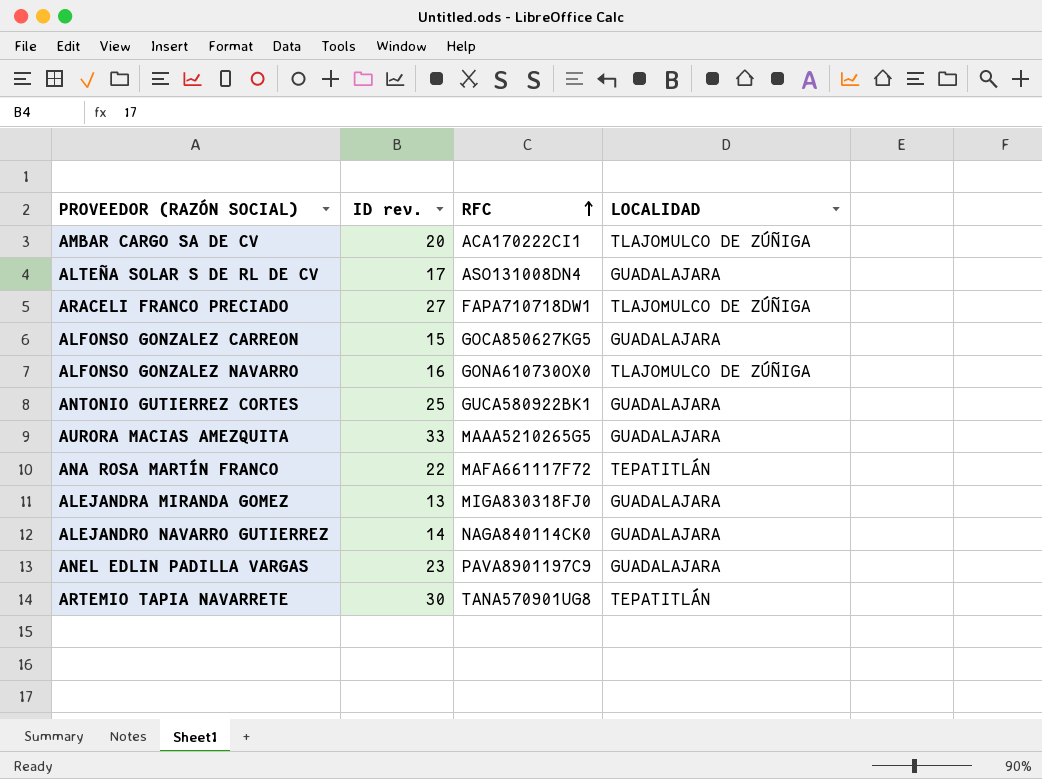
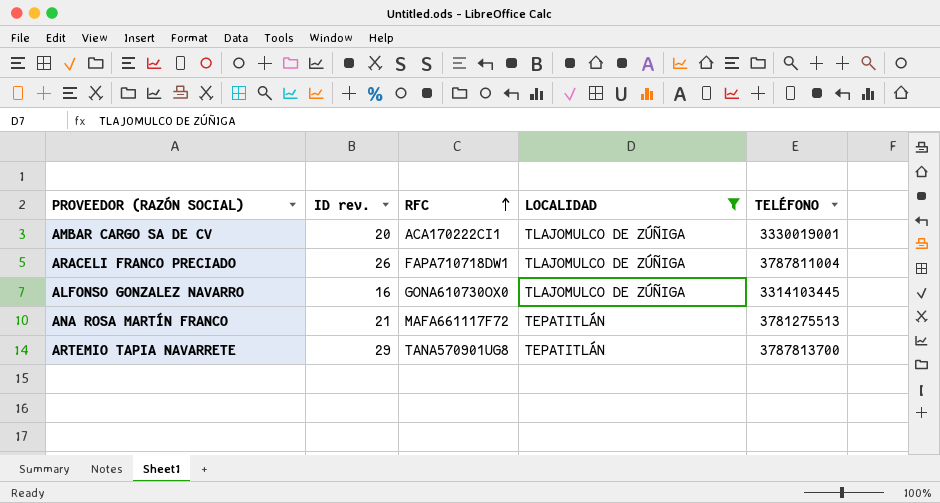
filter: none -> LOCALIDAD != GUADALAJARA
column TELÉFONO | position: none -> 5
ARACELI FRANCO PRECIADO | ID rev.: 27 -> 26
ANA ROSA MARTÍN FRANCO | ID rev.: 22 -> 21
ARTEMIO TAPIA NAVARRETE | ID rev.: 30 -> 29

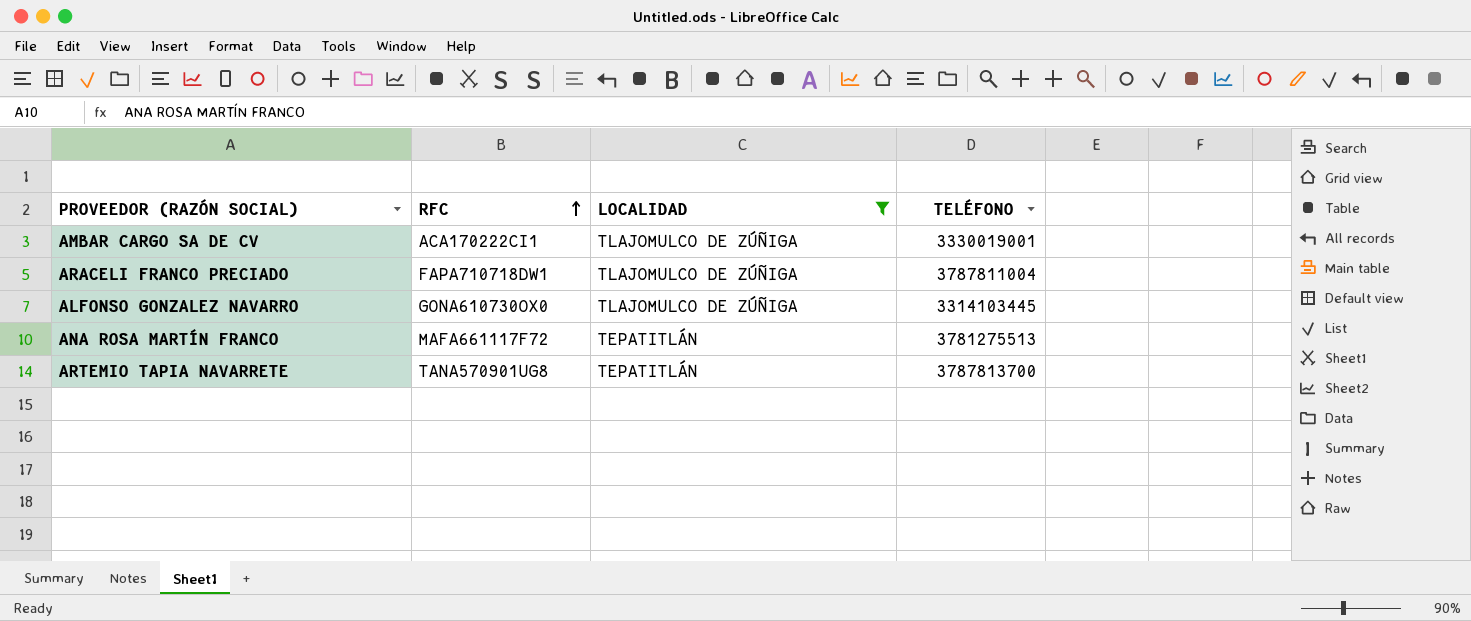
column ID rev. | position: 2 -> none

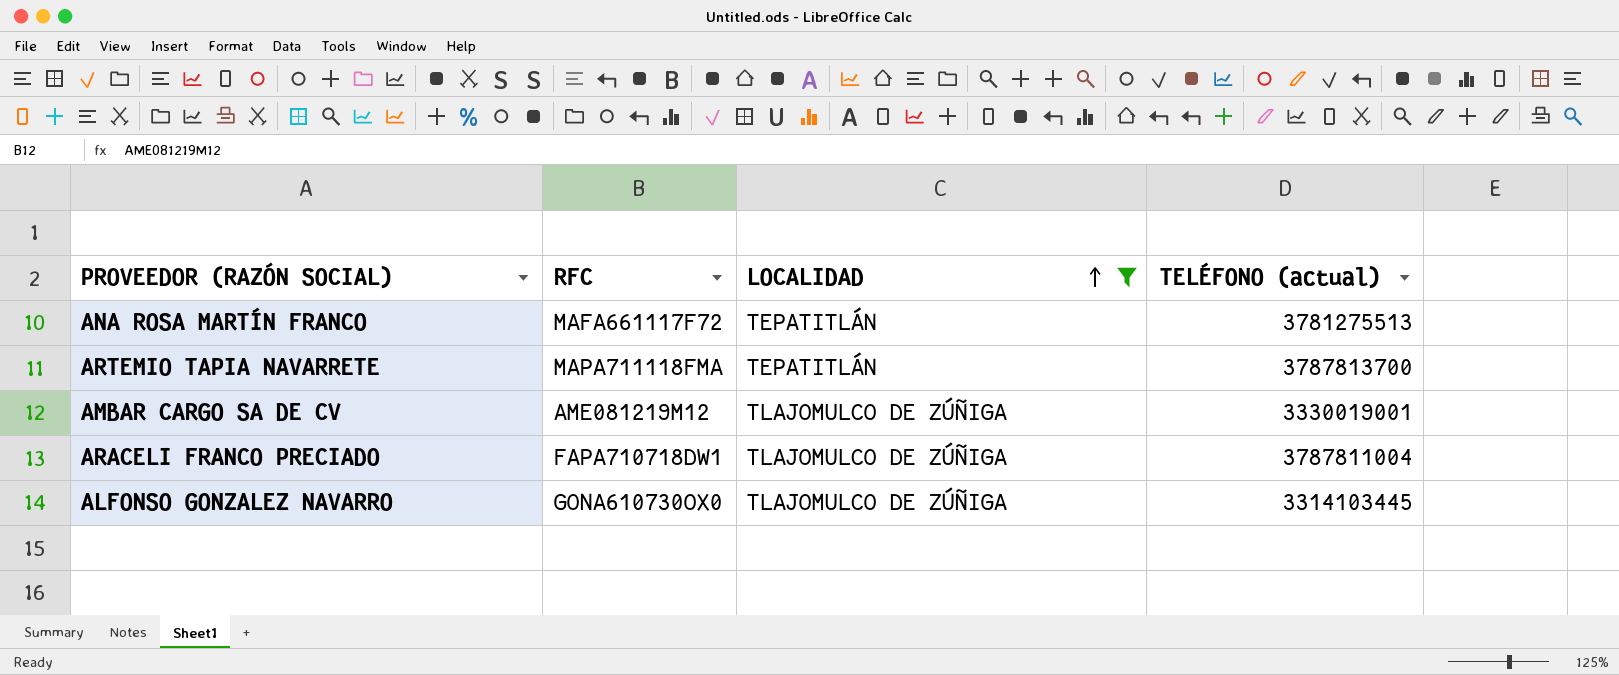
row order: RFC ascending -> LOCALIDAD ascending
column name: TELÉFONO -> TELÉFONO (actual)
ARTEMIO TAPIA NAVARRETE | RFC: TANA570901UG8 -> MAPA711118FMA
AMBAR CARGO SA DE CV | RFC: ACA170222CI1 -> AME081219M12

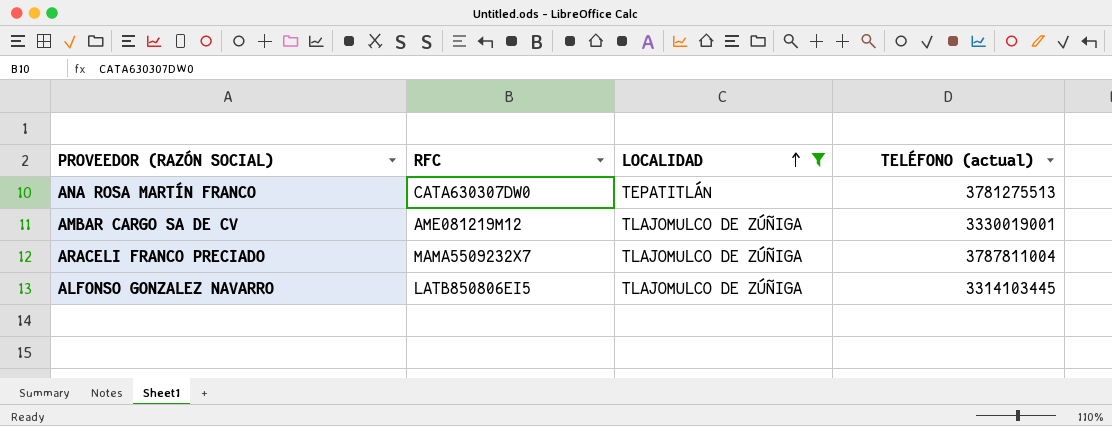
row ARTEMIO TAPIA NAVARRETE: MAPA711118FMA | TEPATITLÁN | 3787813700 -> none
ANA ROSA MARTÍN FRANCO | RFC: MAFA661117F72 -> CATA630307DW0
ARACELI FRANCO PRECIADO | RFC: FAPA710718DW1 -> MAMA5509232X7
ALFONSO GONZALEZ NAVARRO | RFC: GONA610730OX0 -> LATB850806EI5

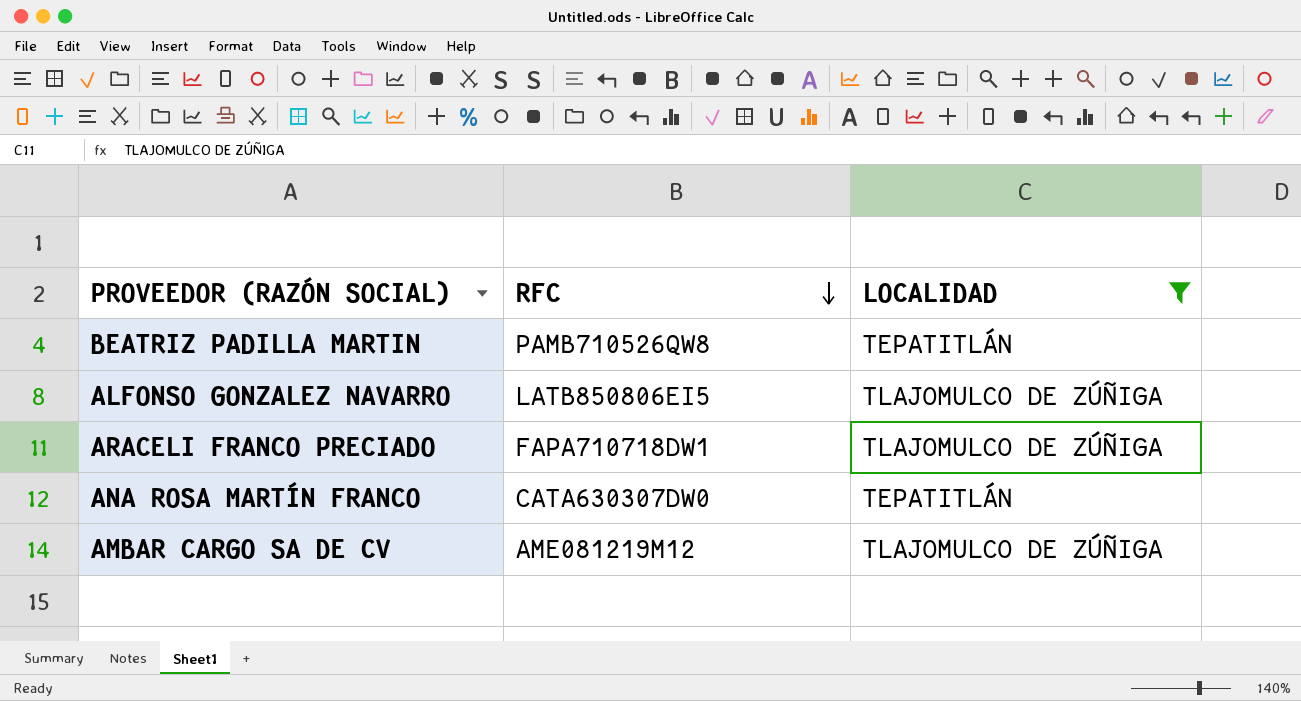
row order: LOCALIDAD ascending -> RFC descending
column TELÉFONO (actual) | position: 4 -> none
row BEATRIZ PADILLA MARTIN: none -> PAMB710526QW8 | TEPATITLÁN
ARACELI FRANCO PRECIADO | RFC: MAMA5509232X7 -> FAPA710718DW1

